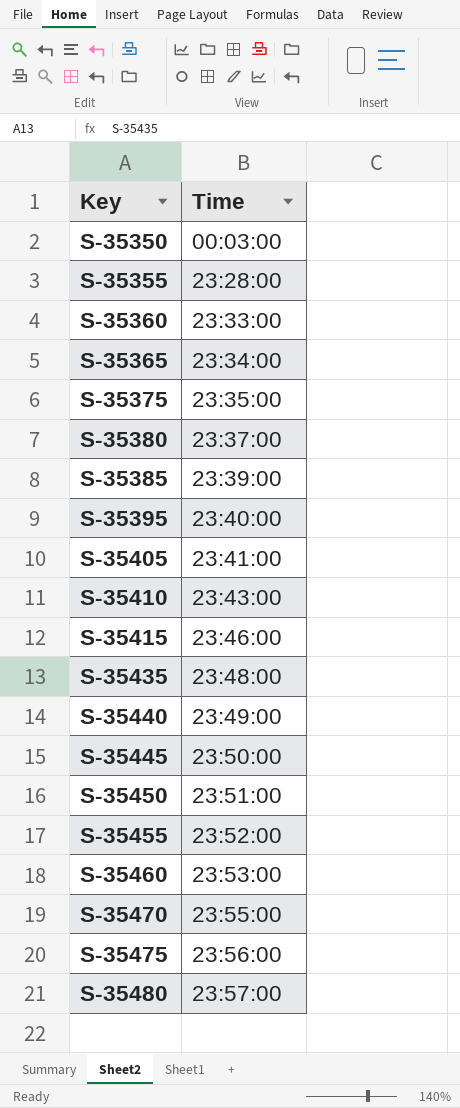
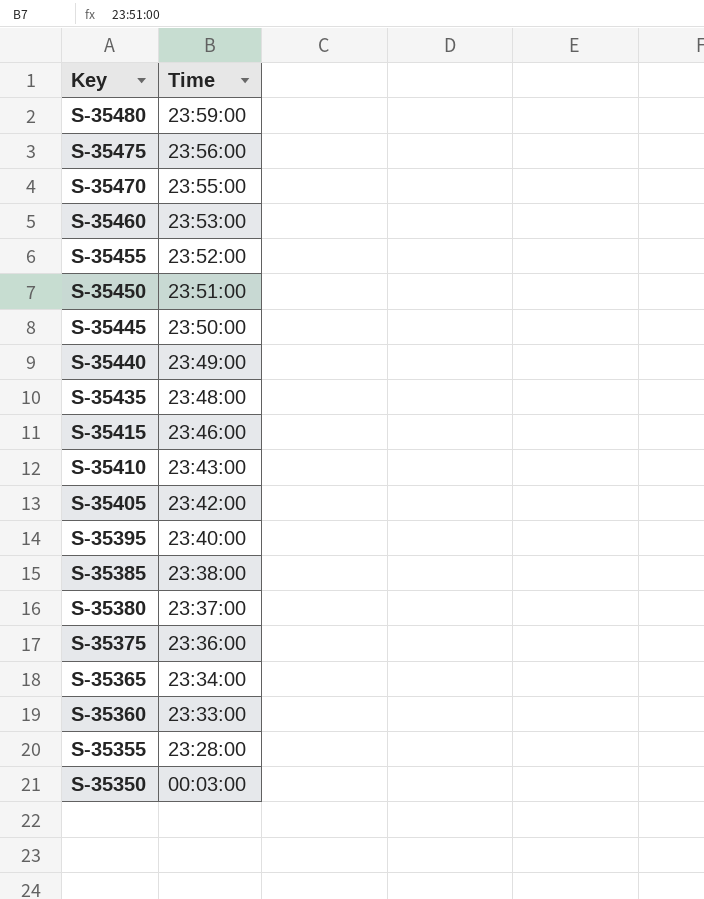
row order: Key ascending -> Key descending
S-35480 | Time: 23:57:00 -> 23:59:00
S-35405 | Time: 23:41:00 -> 23:42:00
S-35385 | Time: 23:39:00 -> 23:38:00
S-35375 | Time: 23:35:00 -> 23:36:00

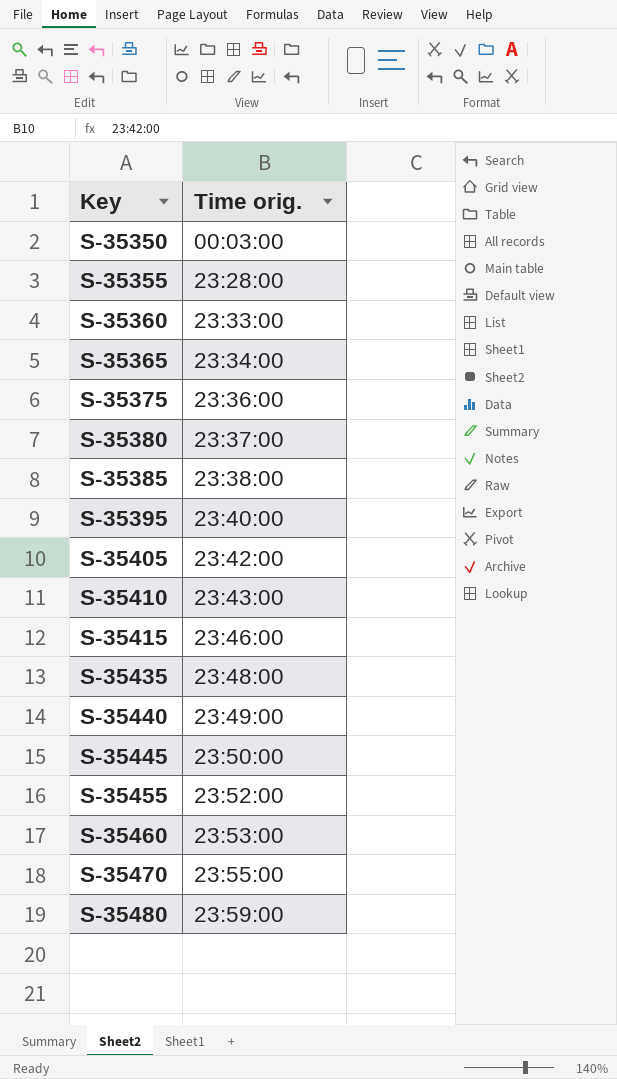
row order: Key descending -> Key ascending
column name: Time -> Time orig.
row S-35475: 23:56:00 -> none
row S-35450: 23:51:00 -> none

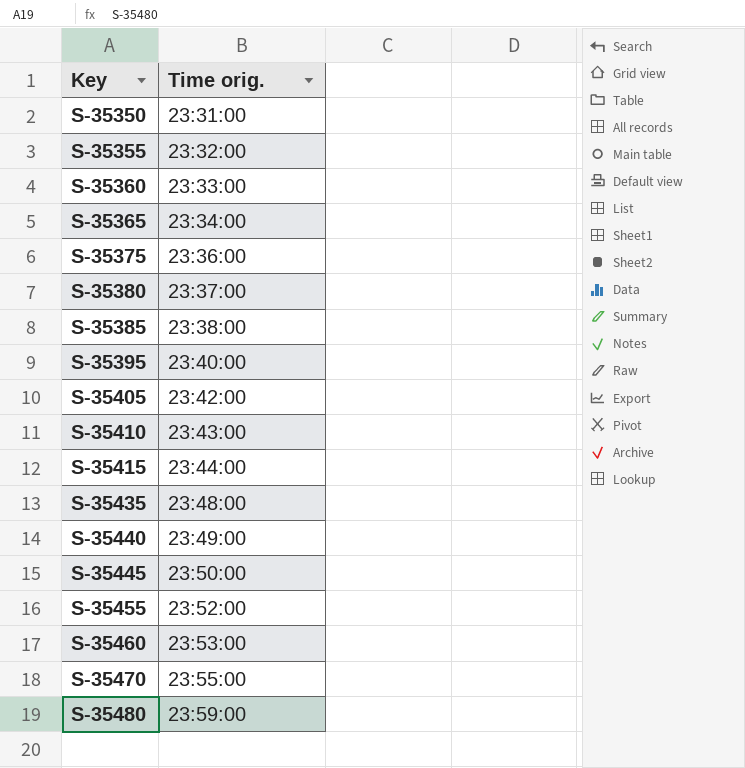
S-35350 | Time orig.: 00:03:00 -> 23:31:00
S-35355 | Time orig.: 23:28:00 -> 23:32:00
S-35415 | Time orig.: 23:46:00 -> 23:44:00

